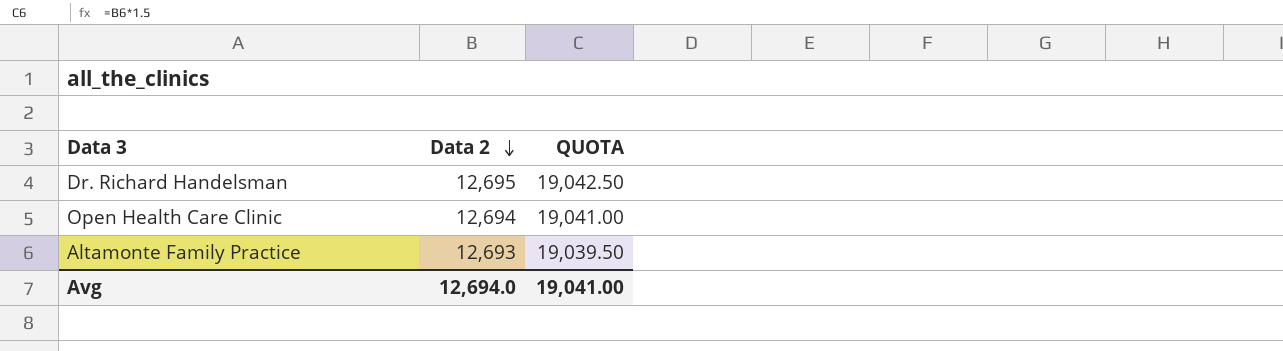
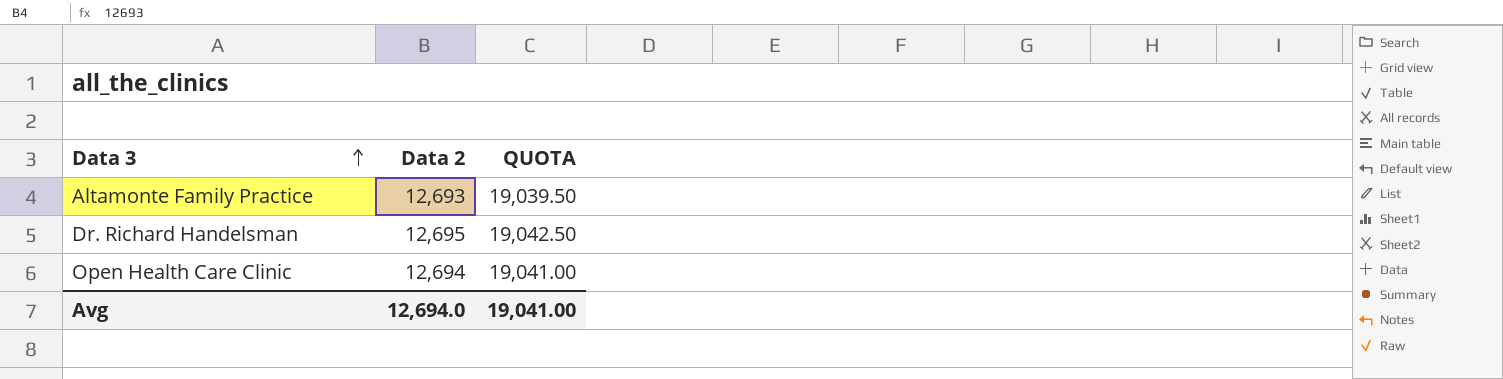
row order: Data 2 descending -> Data 3 ascending

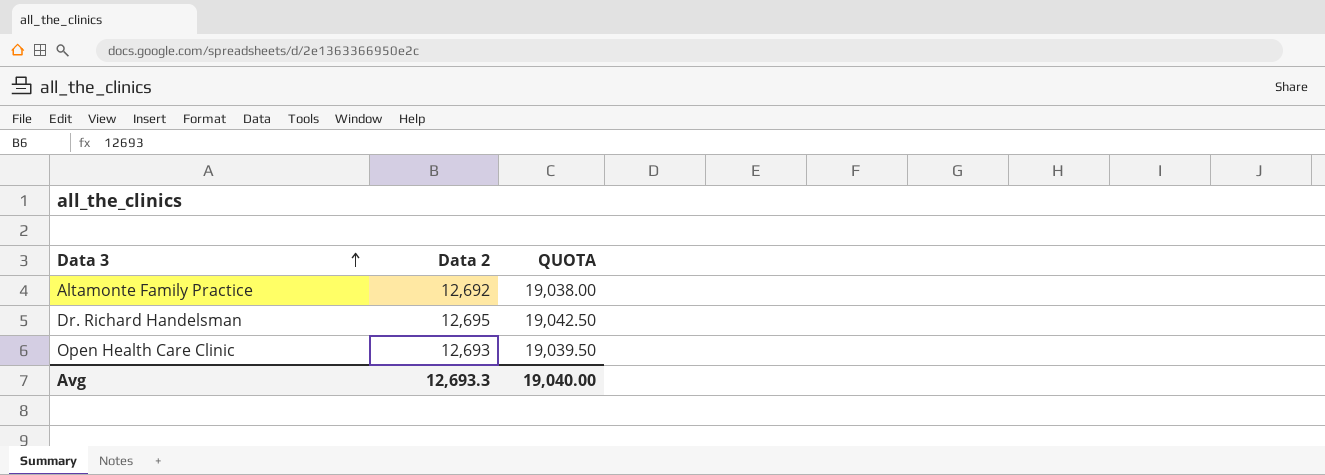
Altamonte Family Practice | Data 2: 12,693 -> 12,692
Altamonte Family Practice | QUOTA: 19,039.50 -> 19,038.00
Open Health Care Clinic | Data 2: 12,694 -> 12,693
Open Health Care Clinic | QUOTA: 19,041.00 -> 19,039.50
Avg | Data 2: 12,694.0 -> 12,693.3
Avg | QUOTA: 19,041.00 -> 19,040.00

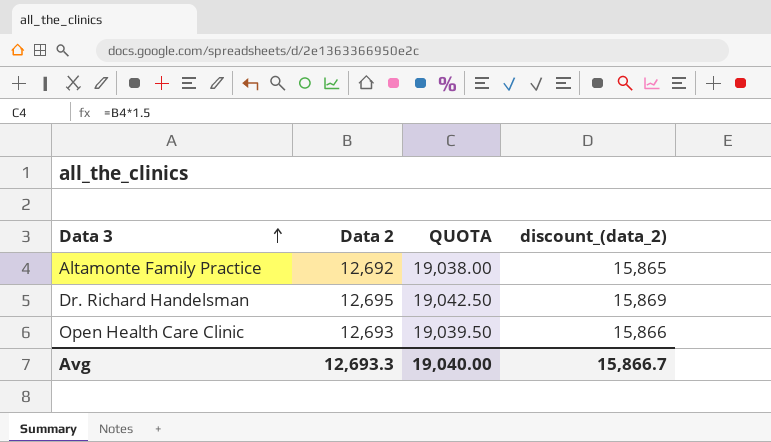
column discount_(data_2) | formula: none -> [Data 2] * 1.25

